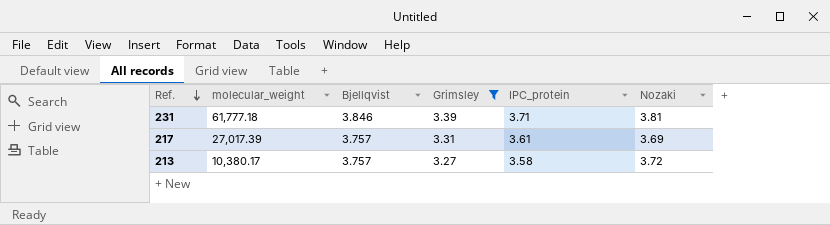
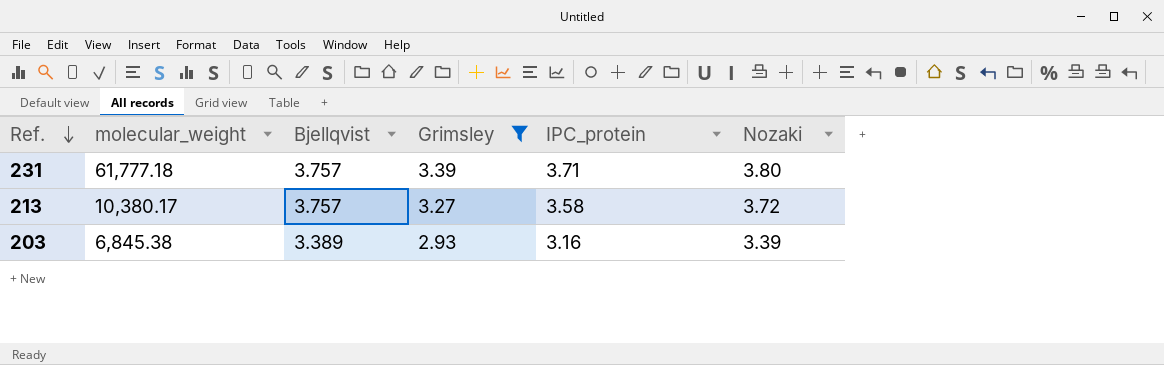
row 217: 27,017.39 | 3.757 | 3.31 | 3.61 | 3.69 -> none
231 | Bjellqvist: 3.846 -> 3.757
231 | Nozaki: 3.81 -> 3.80
row 203: none -> 6,845.38 | 3.389 | 2.93 | 3.16 | 3.39

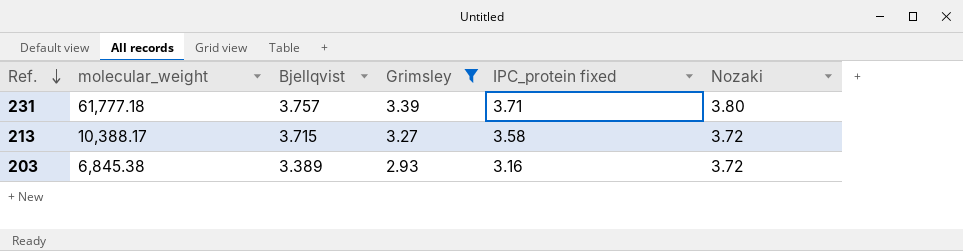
column name: IPC_protein -> IPC_protein fixed
213 | molecular_weight: 10,380.17 -> 10,388.17
213 | Bjellqvist: 3.757 -> 3.715
203 | Nozaki: 3.39 -> 3.72

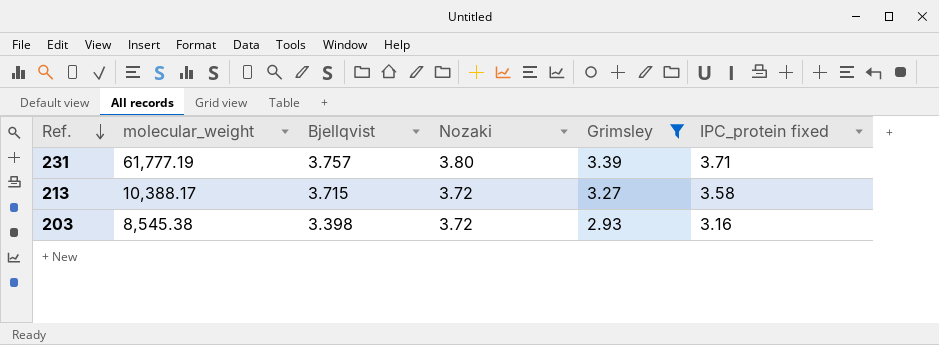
column Nozaki | position: 6 -> 4
231 | molecular_weight: 61,777.18 -> 61,777.19
203 | molecular_weight: 6,845.38 -> 8,545.38
203 | Bjellqvist: 3.389 -> 3.398

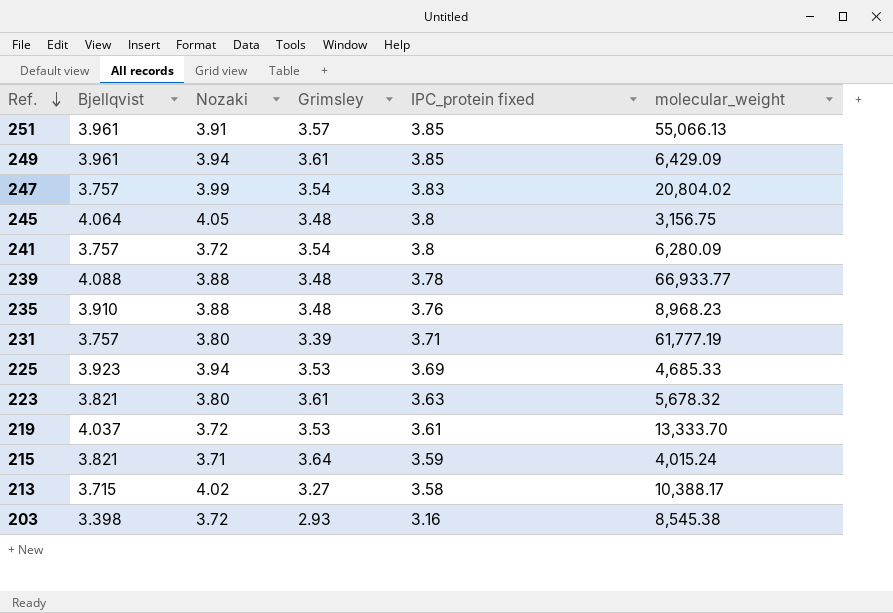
filter: Grimsley <= 3.39 -> none
column molecular_weight | position: 2 -> 6
213 | Nozaki: 3.72 -> 4.02

